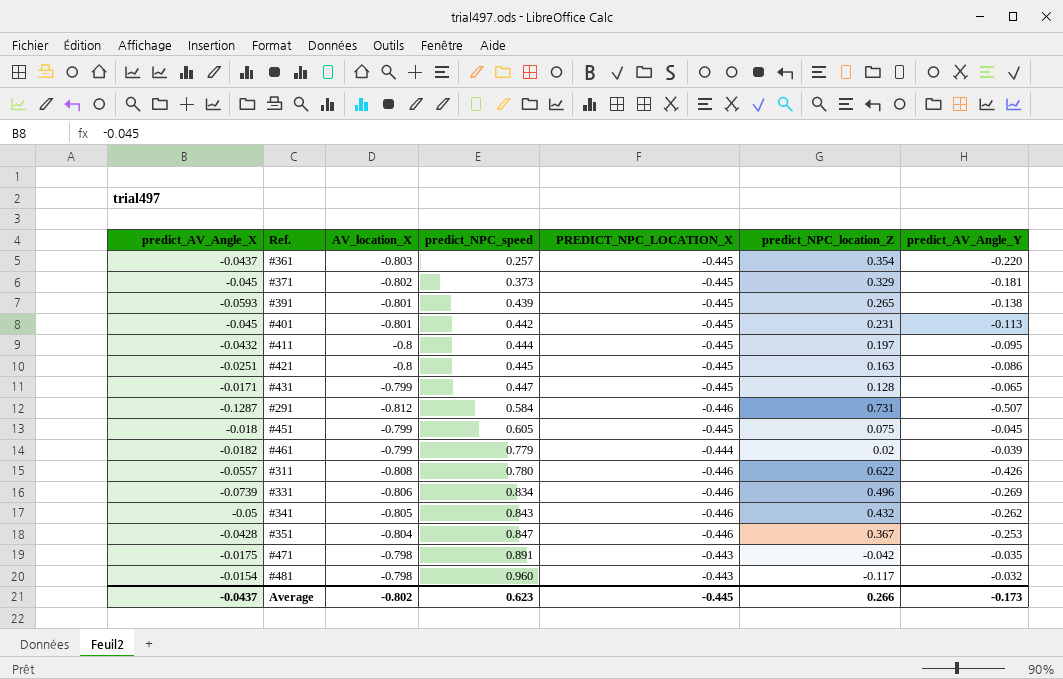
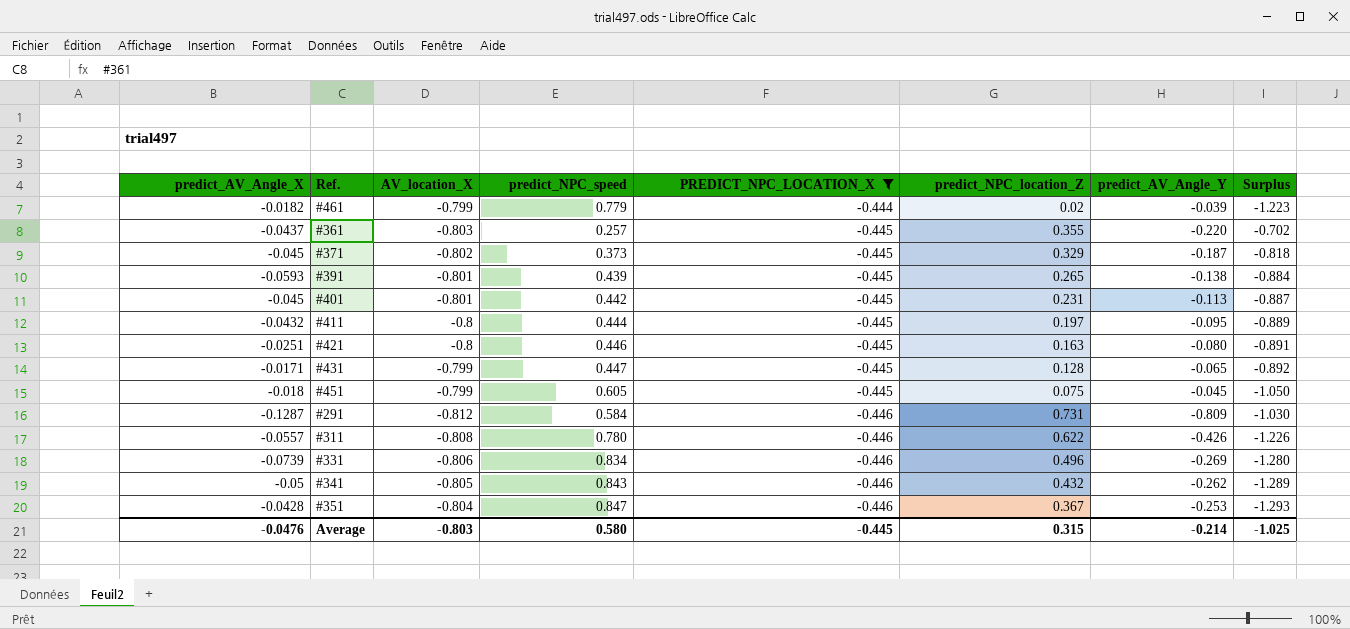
filter: none -> PREDICT_NPC_LOCATION_X != -0.443
row order: predict_NPC_speed ascending -> PREDICT_NPC_LOCATION_X descending
column Surplus | formula: none -> [PREDICT_NPC_LOCATION_X] - [predict_NPC_speed]
#361 | predict_NPC_location_Z: 0.354 -> 0.355
#371 | predict_AV_Angle_Y: -0.181 -> -0.187
#421 | predict_NPC_speed: 0.445 -> 0.446
#421 | predict_AV_Angle_Y: -0.086 -> -0.080
#291 | predict_AV_Angle_Y: -0.507 -> -0.809
Average | predict_AV_Angle_X: -0.0437 -> -0.0476
Average | AV_location_X: -0.802 -> -0.803
Average | predict_NPC_speed: 0.623 -> 0.580
Average | predict_NPC_location_Z: 0.266 -> 0.315
Average | predict_AV_Angle_Y: -0.173 -> -0.214

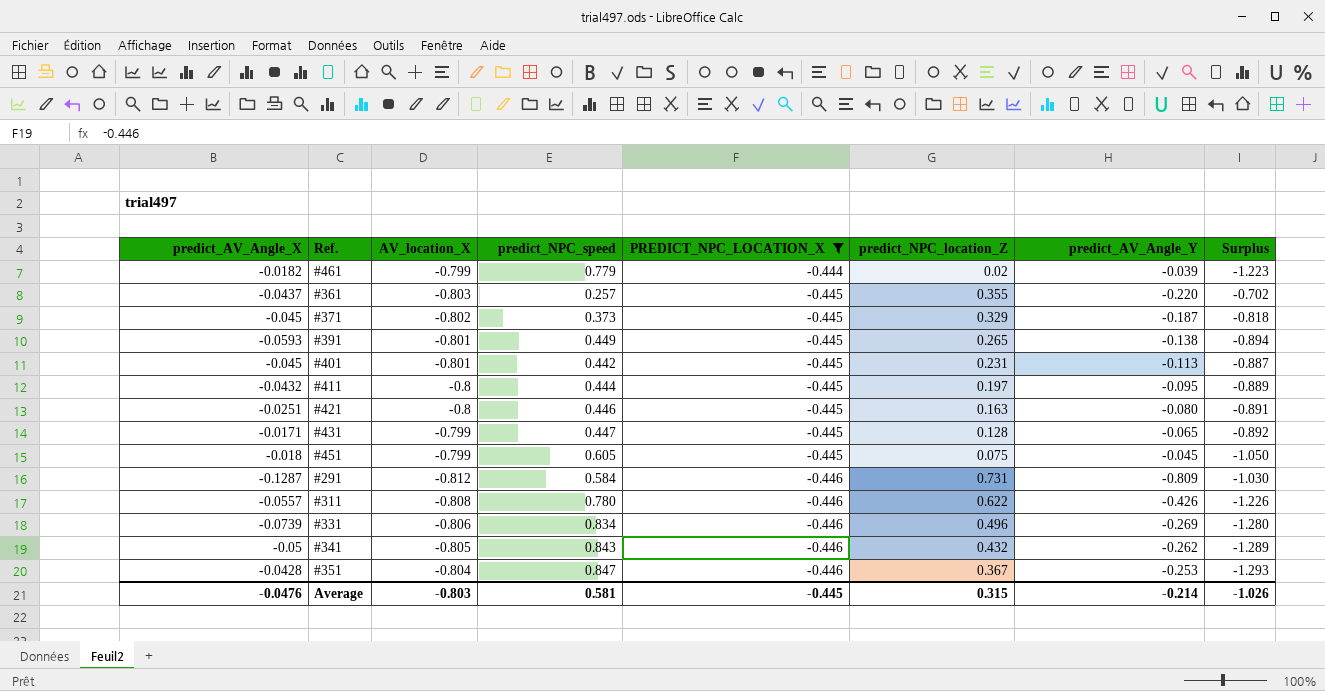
#391 | predict_NPC_speed: 0.439 -> 0.449
#391 | Surplus: -0.884 -> -0.894
Average | predict_NPC_speed: 0.580 -> 0.581
Average | Surplus: -1.025 -> -1.026

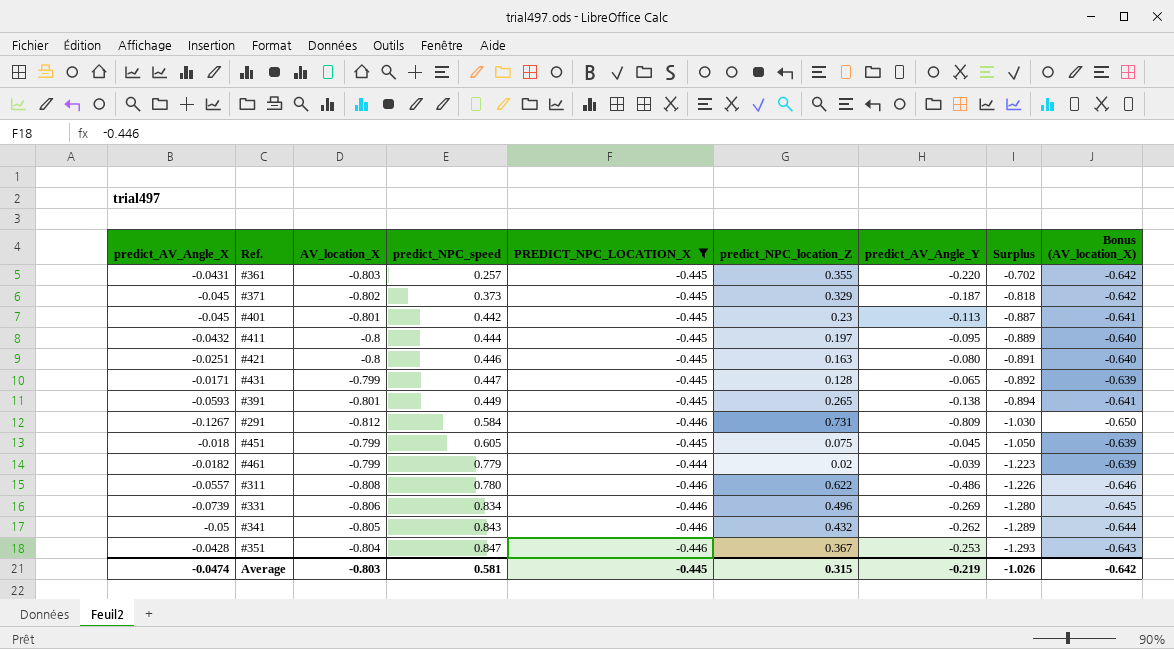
row order: PREDICT_NPC_LOCATION_X descending -> predict_NPC_speed ascending
column Bonus (AV_location_X) | formula: none -> [AV_location_X] * 0.8
#361 | predict_AV_Angle_X: -0.0437 -> -0.0431
#401 | predict_NPC_location_Z: 0.231 -> 0.23
#291 | predict_AV_Angle_X: -0.1287 -> -0.1267
#311 | predict_AV_Angle_Y: -0.426 -> -0.486
Average | predict_AV_Angle_X: -0.0476 -> -0.0474
Average | predict_AV_Angle_Y: -0.214 -> -0.219

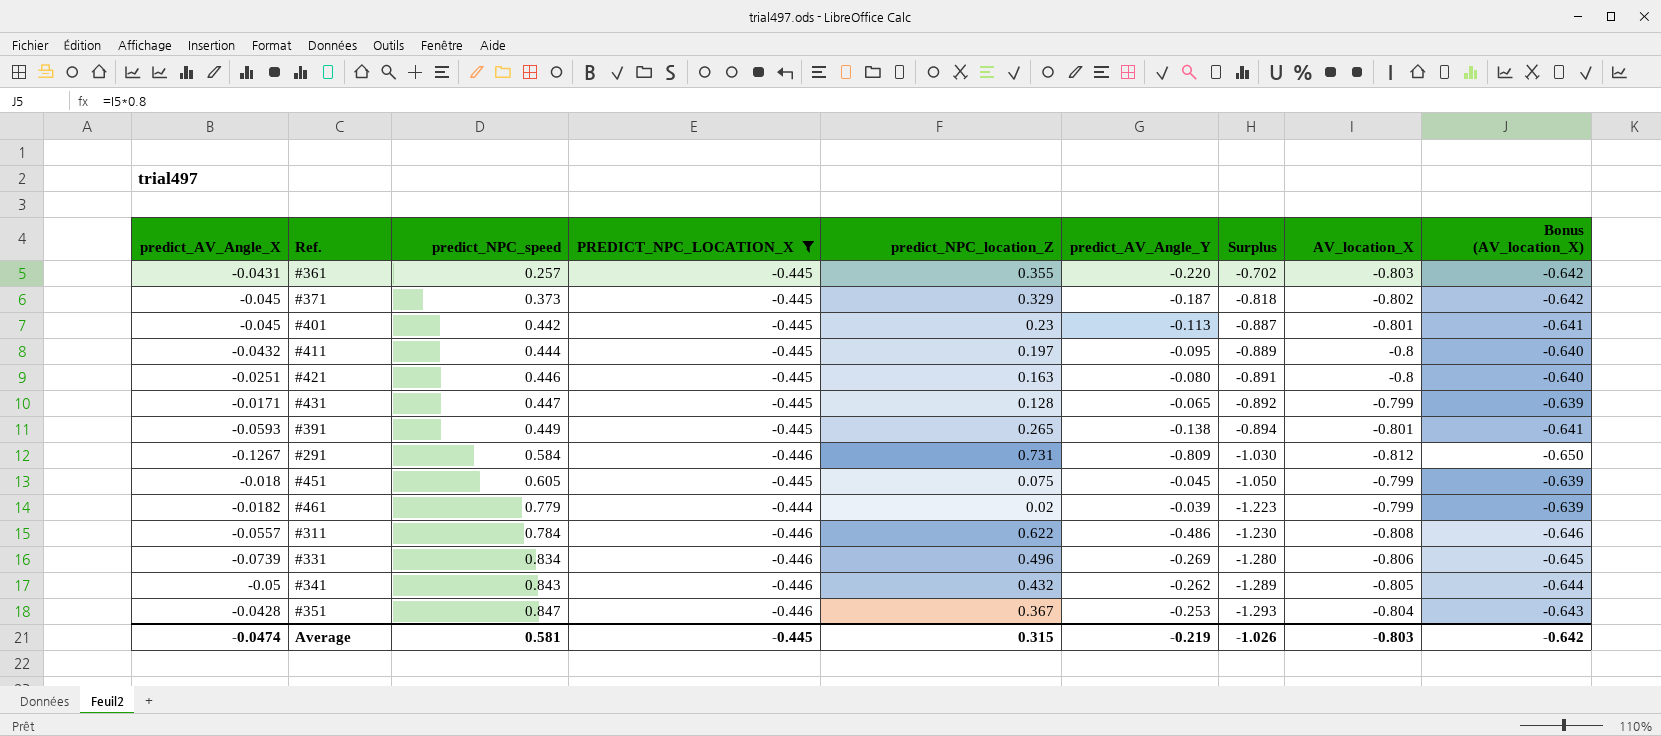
column AV_location_X | position: 3 -> 8
#311 | predict_NPC_speed: 0.780 -> 0.784
#311 | Surplus: -1.226 -> -1.230

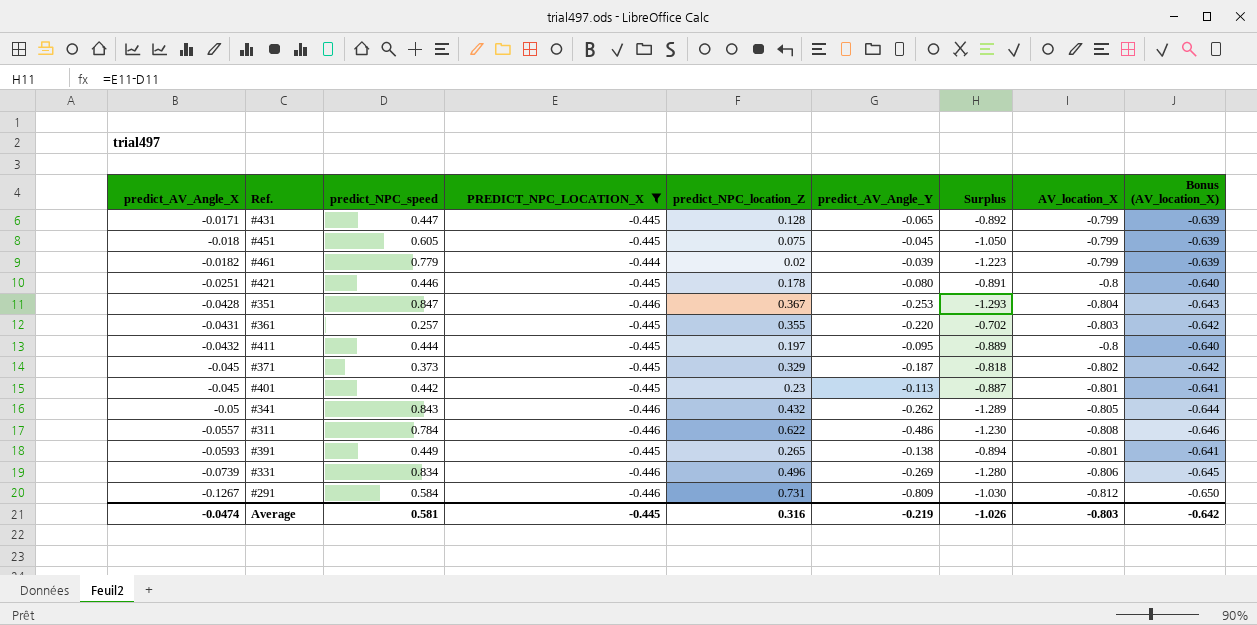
row order: predict_NPC_speed ascending -> predict_AV_Angle_X descending
#421 | predict_NPC_location_Z: 0.163 -> 0.178
Average | predict_NPC_location_Z: 0.315 -> 0.316

